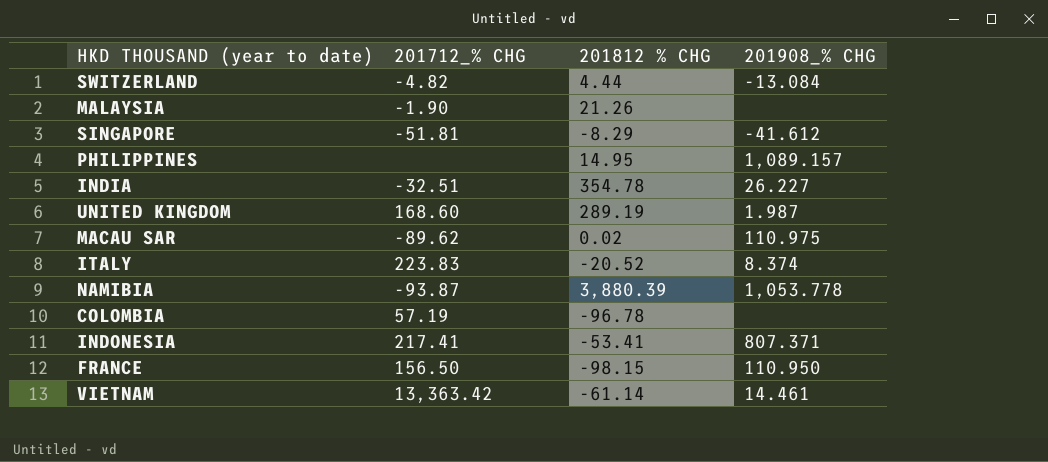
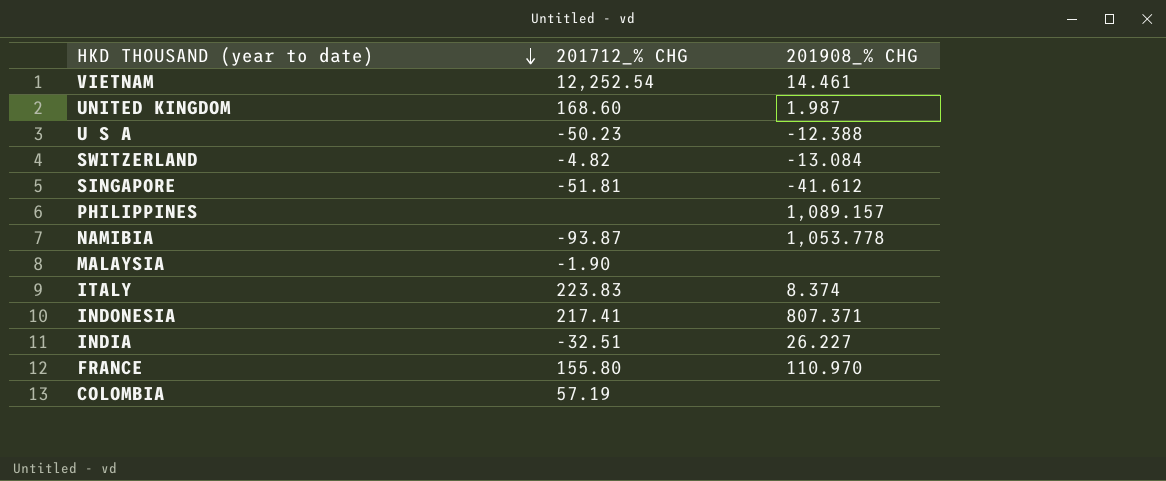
row order: none -> HKD THOUSAND (year to date) descending
column 201812 % CHG | position: 3 -> none
row MACAU SAR: -89.62 | 0.02 | 110.975 -> none
VIETNAM | 201712_% CHG: 13,363.42 -> 12,252.54
row U S A: none -> -50.23 | -12.388
FRANCE | 201712_% CHG: 156.50 -> 155.80
FRANCE | 201908_% CHG: 110.950 -> 110.970

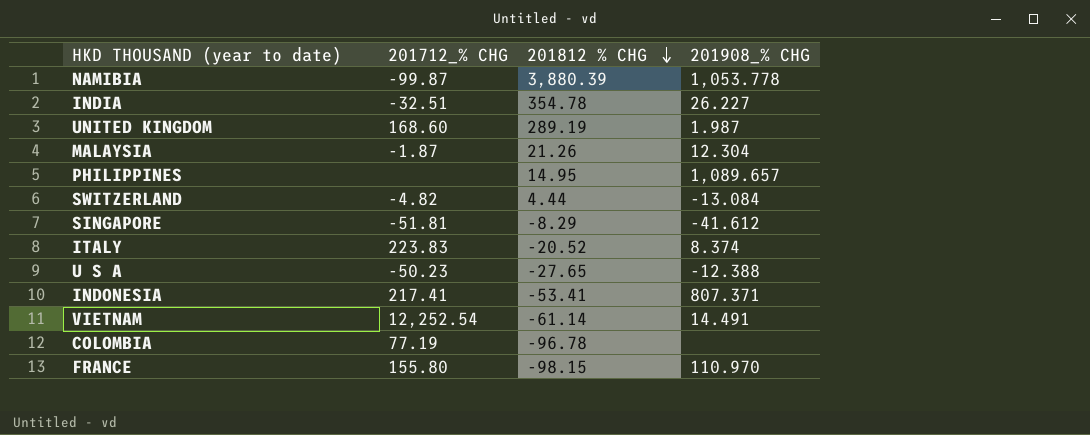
row order: HKD THOUSAND (year to date) descending -> 201812 % CHG descending
column 201812 % CHG | position: none -> 3
NAMIBIA | 201712_% CHG: -93.87 -> -99.87
MALAYSIA | 201712_% CHG: -1.90 -> -1.87
MALAYSIA | 201908_% CHG: none -> 12.304
PHILIPPINES | 201908_% CHG: 1,089.157 -> 1,089.657
VIETNAM | 201908_% CHG: 14.461 -> 14.491
COLOMBIA | 201712_% CHG: 57.19 -> 77.19

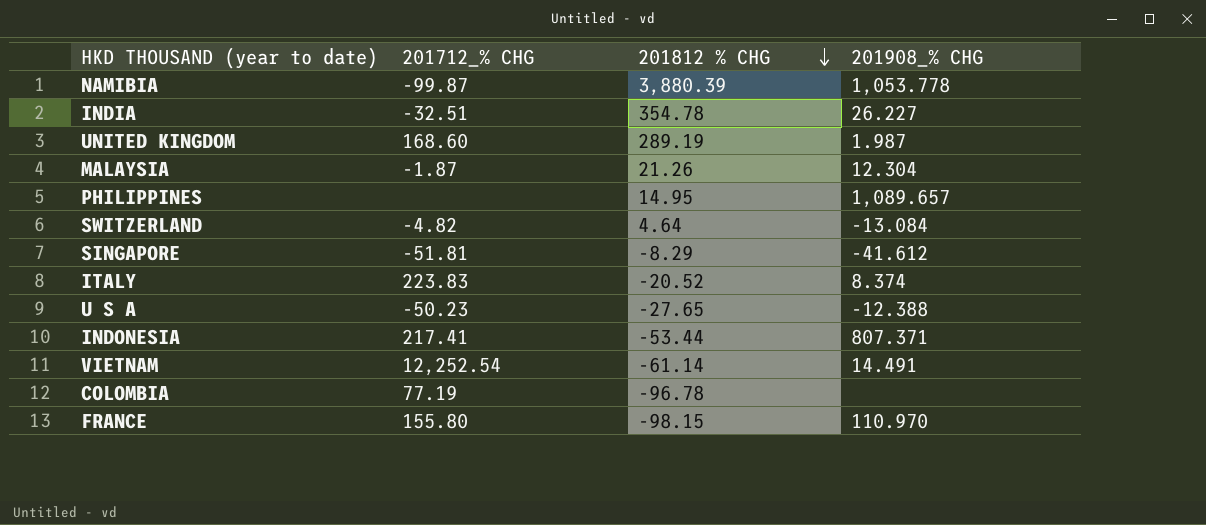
SWITZERLAND | 201812 % CHG: 4.44 -> 4.64
INDONESIA | 201812 % CHG: -53.41 -> -53.44

